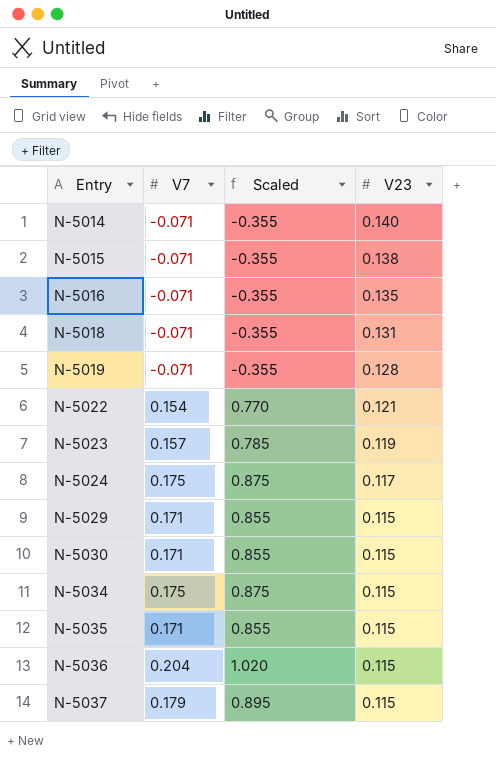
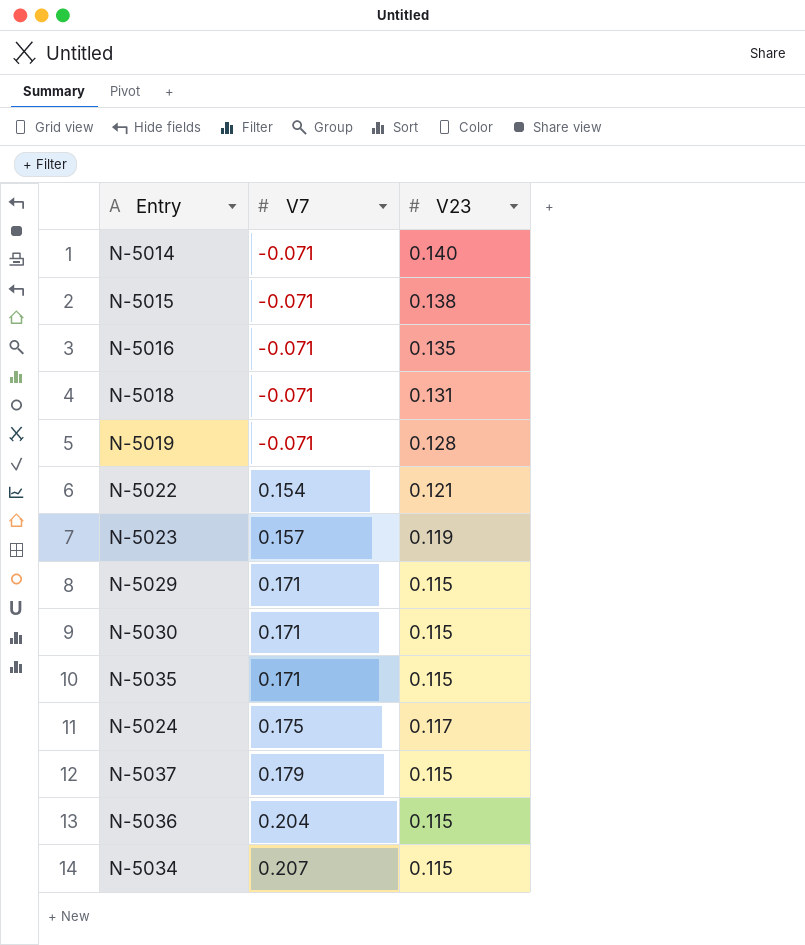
row order: Entry ascending -> V7 ascending
column Scaled | formula: [V7] * 5 -> none
N-5034 | V7: 0.175 -> 0.207

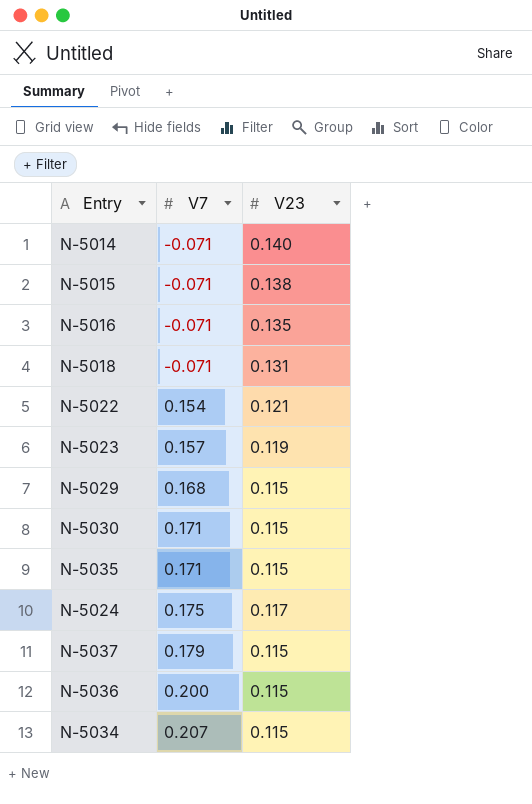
row N-5019: -0.071 | 0.128 -> none
N-5029 | V7: 0.171 -> 0.168
N-5036 | V7: 0.204 -> 0.200

